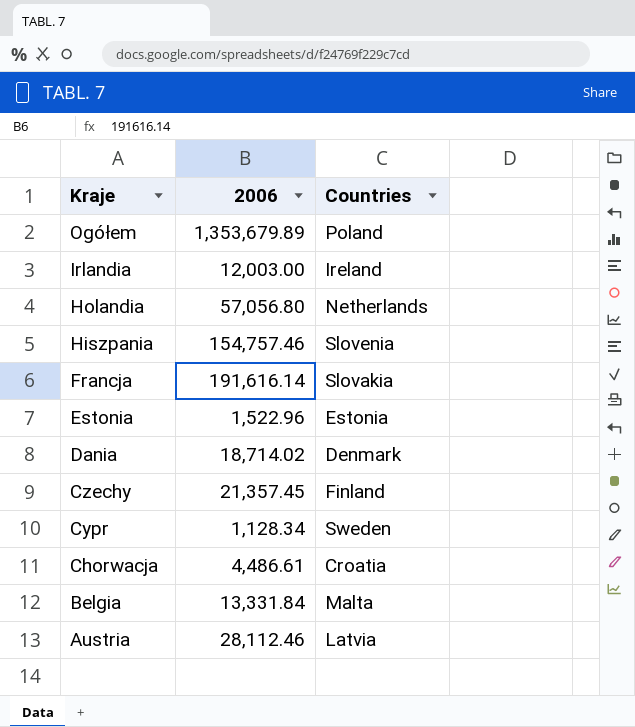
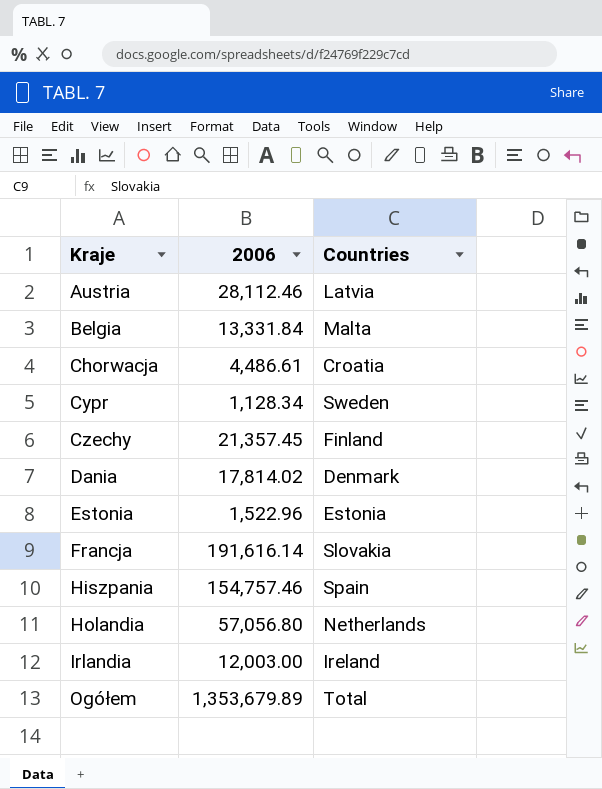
row order: Kraje descending -> Kraje ascending
Dania | 2006: 18,714.02 -> 17,814.02
Hiszpania | Countries: Slovenia -> Spain
Ogółem | Countries: Poland -> Total

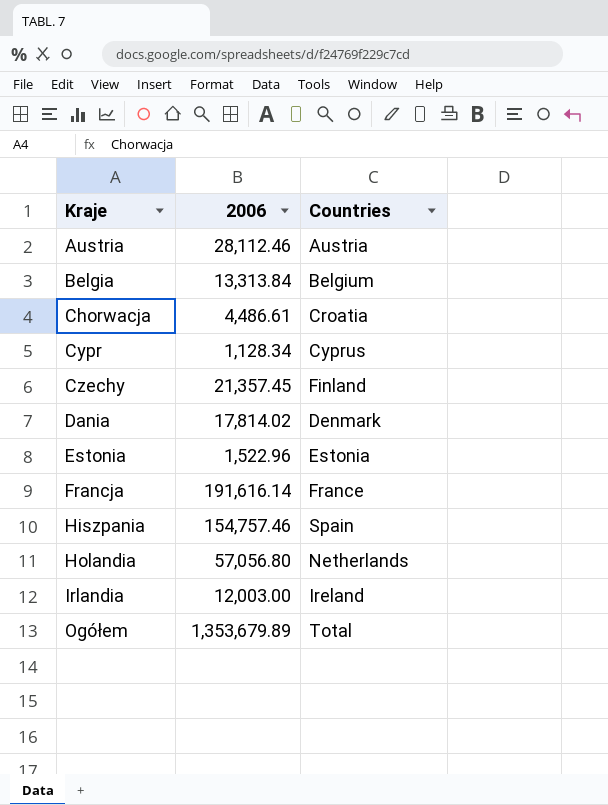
Austria | Countries: Latvia -> Austria
Belgia | 2006: 13,331.84 -> 13,313.84
Belgia | Countries: Malta -> Belgium
Cypr | Countries: Sweden -> Cyprus
Francja | Countries: Slovakia -> France

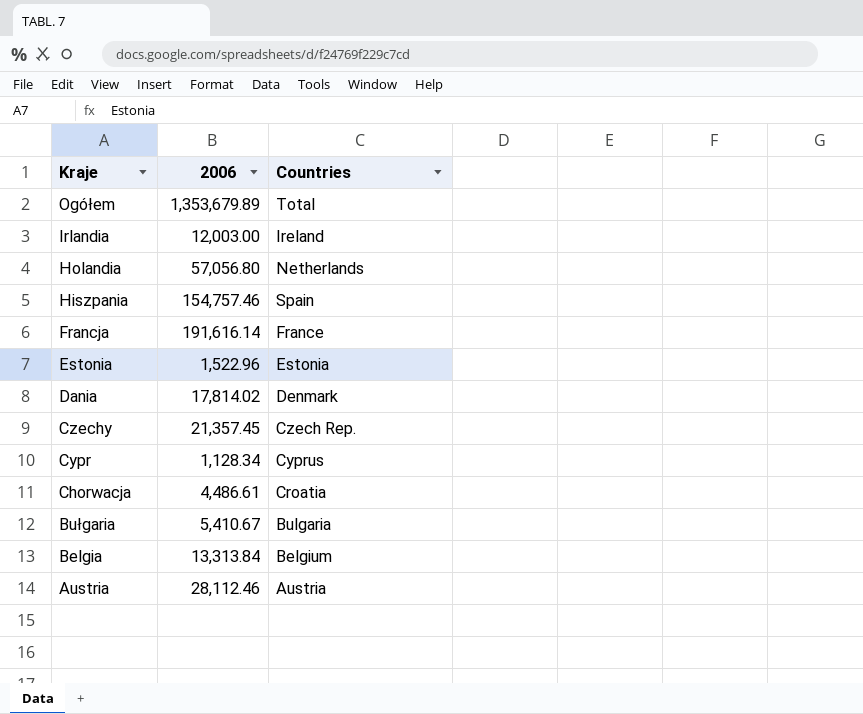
row order: Kraje ascending -> Kraje descending
Czechy | Countries: Finland -> Czech Rep.
row Bułgaria: none -> 5,410.67 | Bulgaria

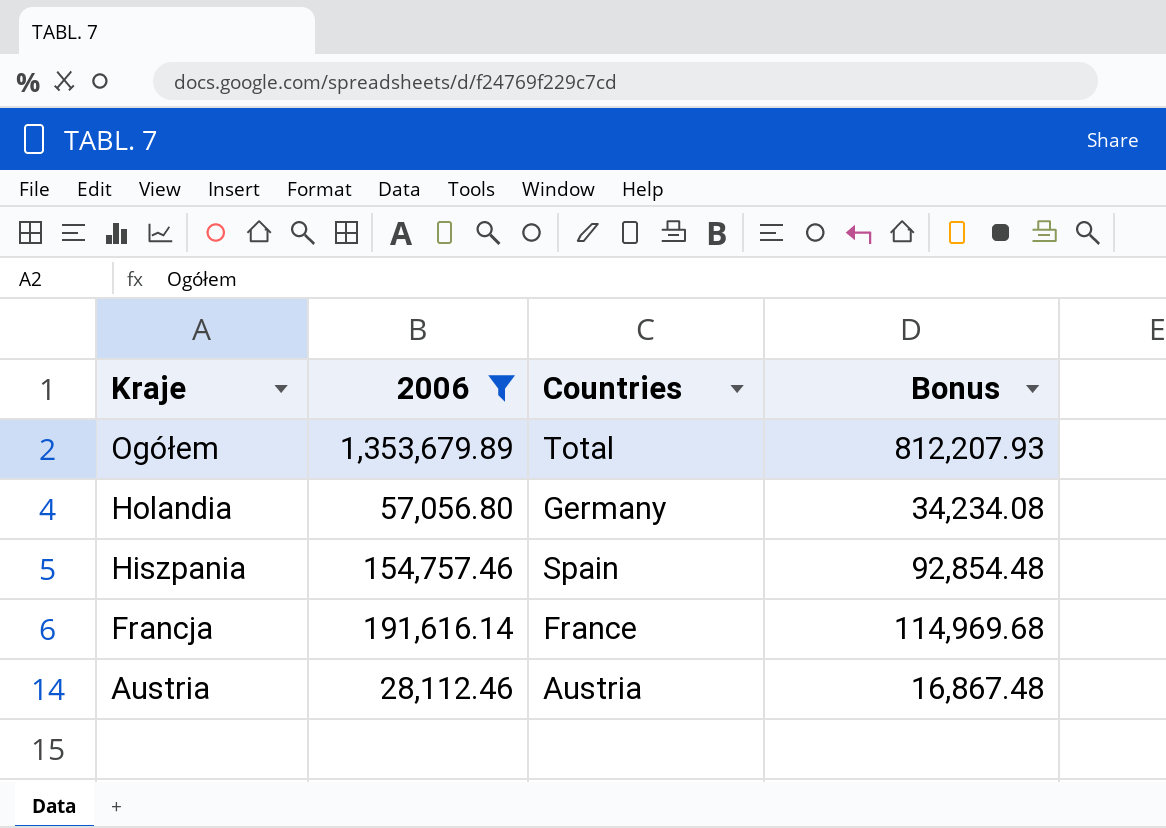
filter: none -> 2006 >= 28,112.46
column Bonus | formula: none -> [2006] * 0.6
Holandia | Countries: Netherlands -> Germany

